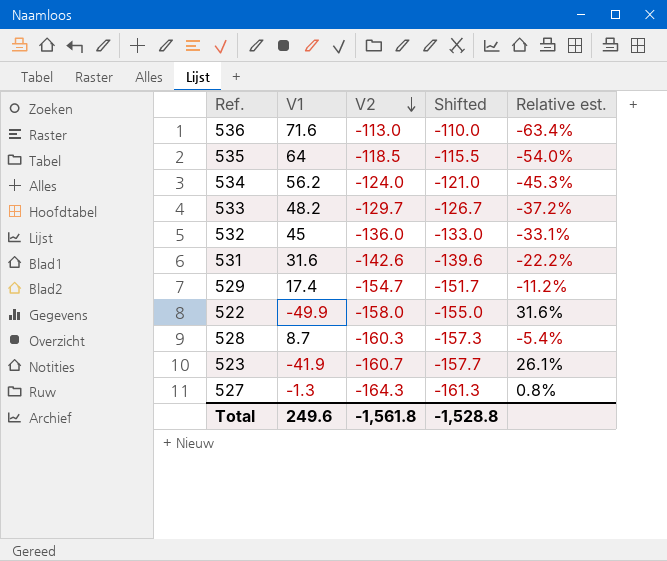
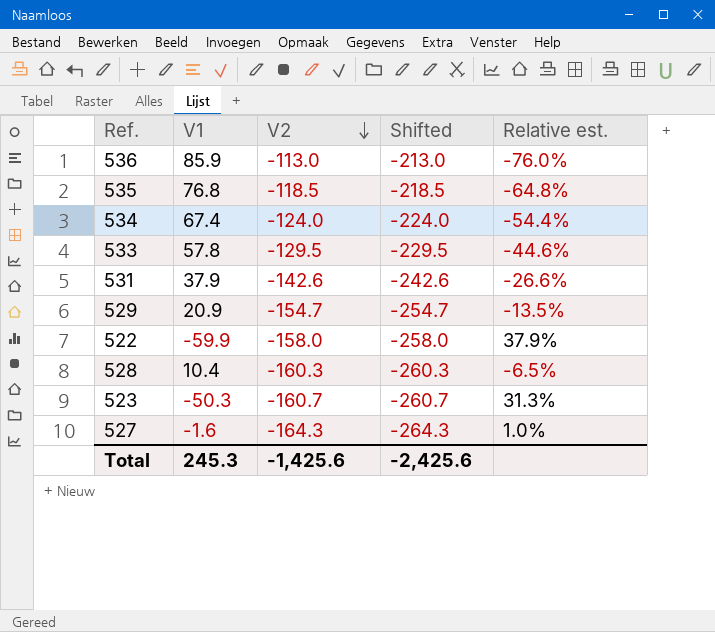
column Shifted | formula: [V2] + 3 -> [V2] - 100
row 532: 45 | -136.0 | -133.0 | -33.1% -> none
536 | V1: 71.6 -> 85.9
536 | Relative est.: -63.4% -> -76.0%
535 | V1: 64 -> 76.8
535 | Relative est.: -54.0% -> -64.8%
534 | V1: 56.2 -> 67.4
534 | Relative est.: -45.3% -> -54.4%
533 | V1: 48.2 -> 57.8
533 | V2: -129.7 -> -129.5
533 | Relative est.: -37.2% -> -44.6%
531 | V1: 31.6 -> 37.9
531 | Relative est.: -22.2% -> -26.6%
529 | V1: 17.4 -> 20.9
529 | Relative est.: -11.2% -> -13.5%
522 | V1: -49.9 -> -59.9
522 | Relative est.: 31.6% -> 37.9%
528 | V1: 8.7 -> 10.4
528 | Relative est.: -5.4% -> -6.5%
523 | V1: -41.9 -> -50.3
523 | Relative est.: 26.1% -> 31.3%
527 | V1: -1.3 -> -1.6
527 | Relative est.: 0.8% -> 1.0%
Total | V1: 249.6 -> 245.3
Total | V2: -1,561.8 -> -1,425.6
Total | Shifted: -1,528.8 -> -2,425.6

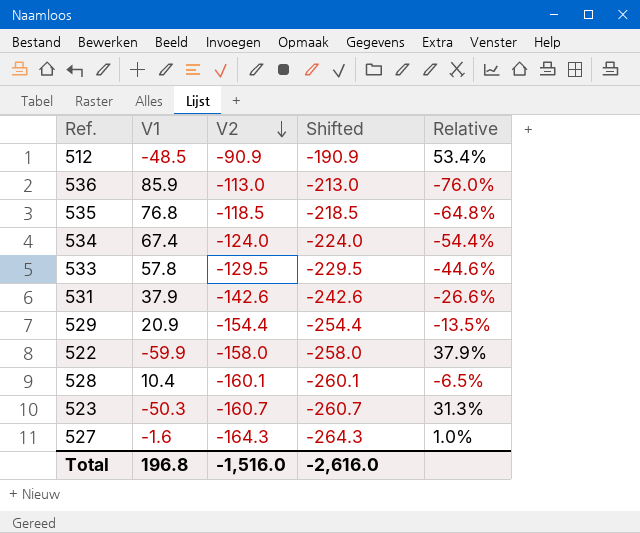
column name: Relative est. -> Relative
row 512: none -> -48.5 | -90.9 | -190.9 | 53.4%
529 | V2: -154.7 -> -154.4
529 | Shifted: -254.7 -> -254.4
528 | V2: -160.3 -> -160.1
528 | Shifted: -260.3 -> -260.1
Total | V1: 245.3 -> 196.8
Total | V2: -1,425.6 -> -1,516.0
Total | Shifted: -2,425.6 -> -2,616.0

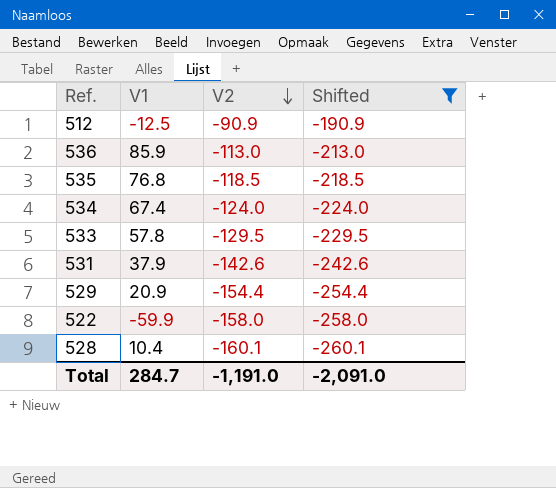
filter: none -> Shifted >= -260.1
column Relative | formula: [V1] / [V2] -> none
512 | V1: -48.5 -> -12.5
Total | V1: 196.8 -> 284.7
Total | V2: -1,516.0 -> -1,191.0
Total | Shifted: -2,616.0 -> -2,091.0

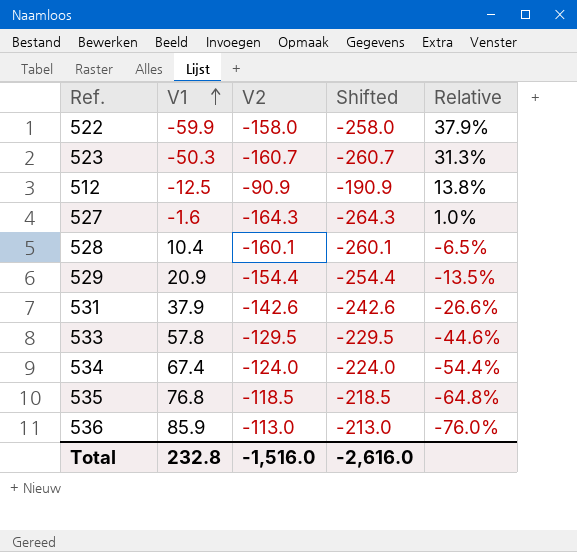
filter: Shifted >= -260.1 -> none
row order: V2 descending -> V1 ascending
column Relative | formula: none -> [V1] / [V2]
Total | V1: 284.7 -> 232.8
Total | V2: -1,191.0 -> -1,516.0
Total | Shifted: -2,091.0 -> -2,616.0

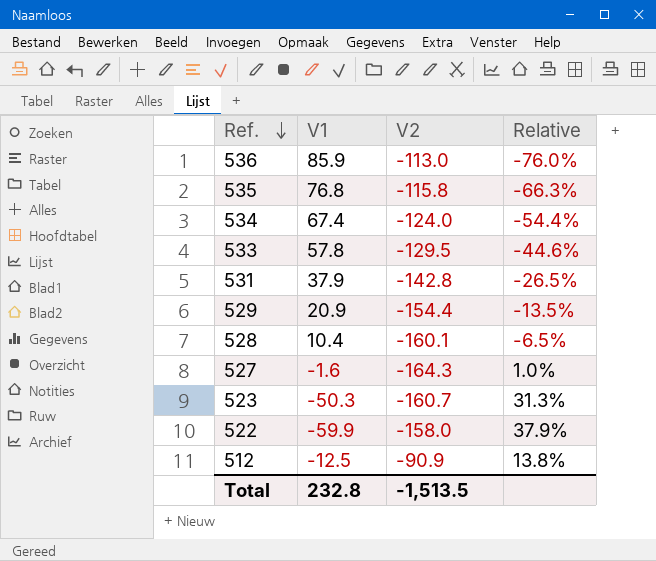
row order: V1 ascending -> Ref. descending
column Shifted | formula: [V2] - 100 -> none
535 | V2: -118.5 -> -115.8
535 | Relative: -64.8% -> -66.3%
531 | V2: -142.6 -> -142.8
531 | Relative: -26.6% -> -26.5%
Total | V2: -1,516.0 -> -1,513.5

